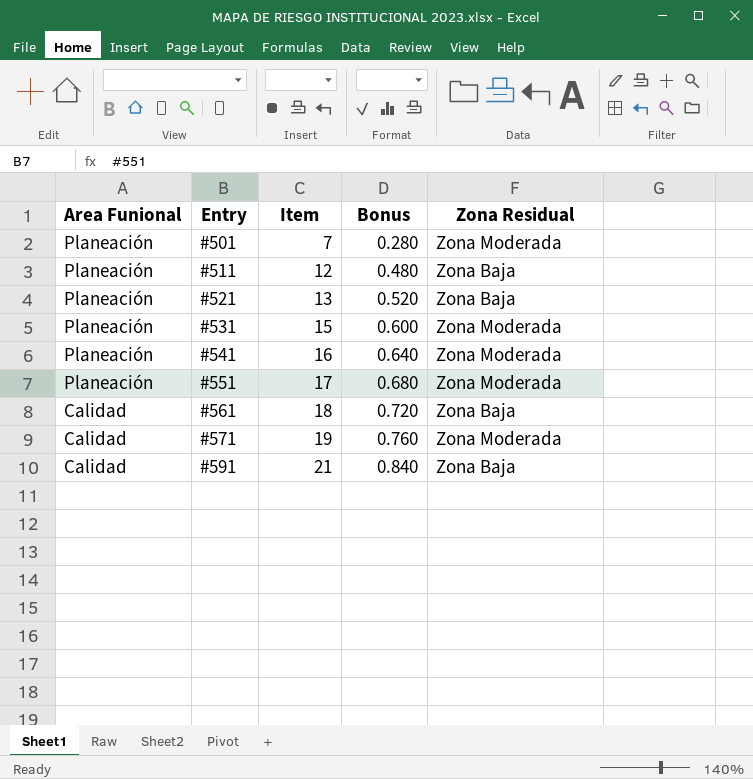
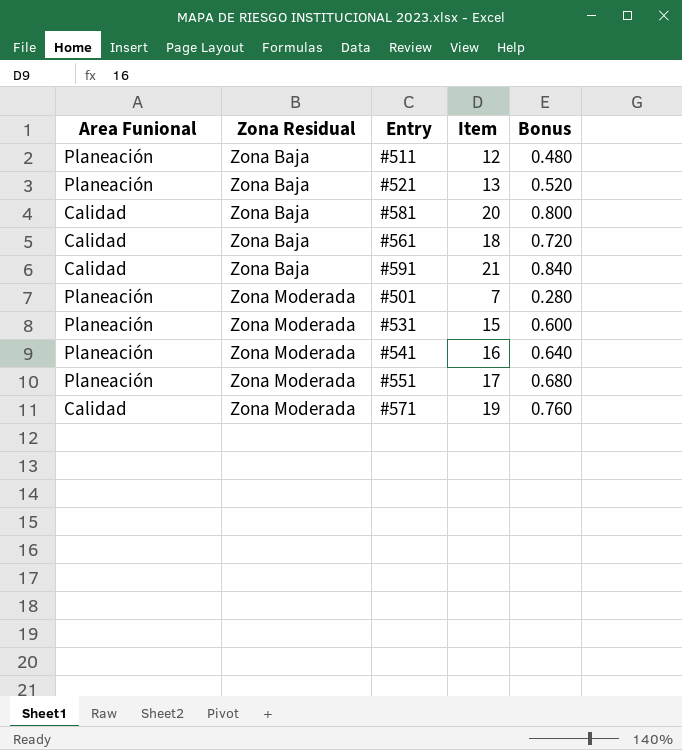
row order: Area Funional descending -> Zona Residual ascending
column Zona Residual | position: 5 -> 2
row #581: none -> Calidad | Zona Baja | 20 | 0.800

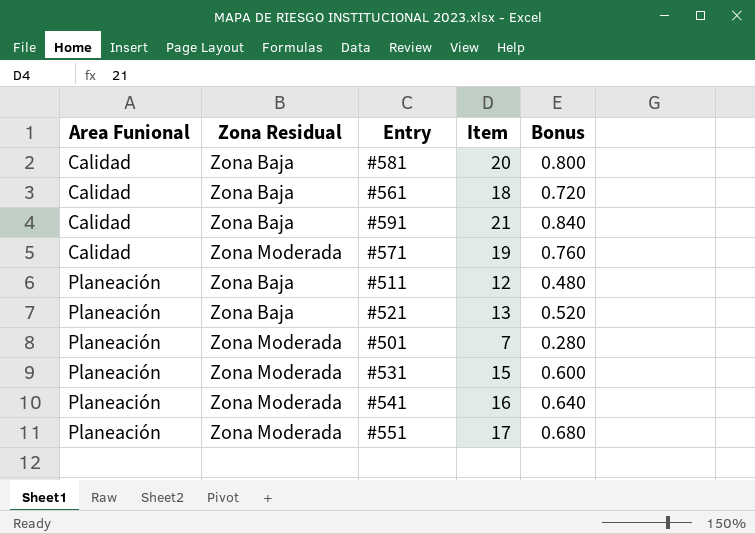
row order: Zona Residual ascending -> Area Funional ascending

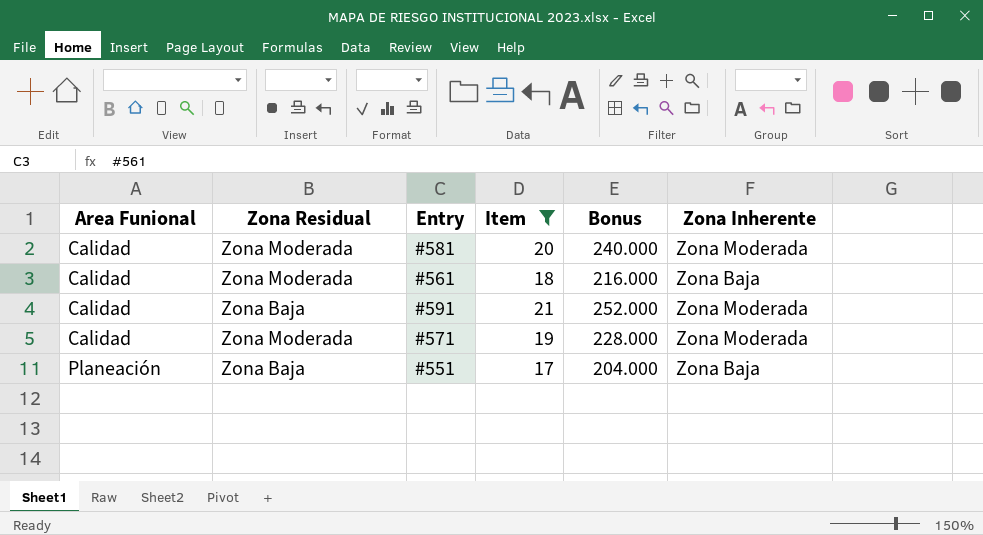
filter: none -> Item >= 17
column Bonus | formula: [Item] * 0.04 -> [Item] * 12
column Zona Inherente | position: none -> 6
#581 | Zona Residual: Zona Baja -> Zona Moderada
#561 | Zona Residual: Zona Baja -> Zona Moderada
#551 | Zona Residual: Zona Moderada -> Zona Baja

